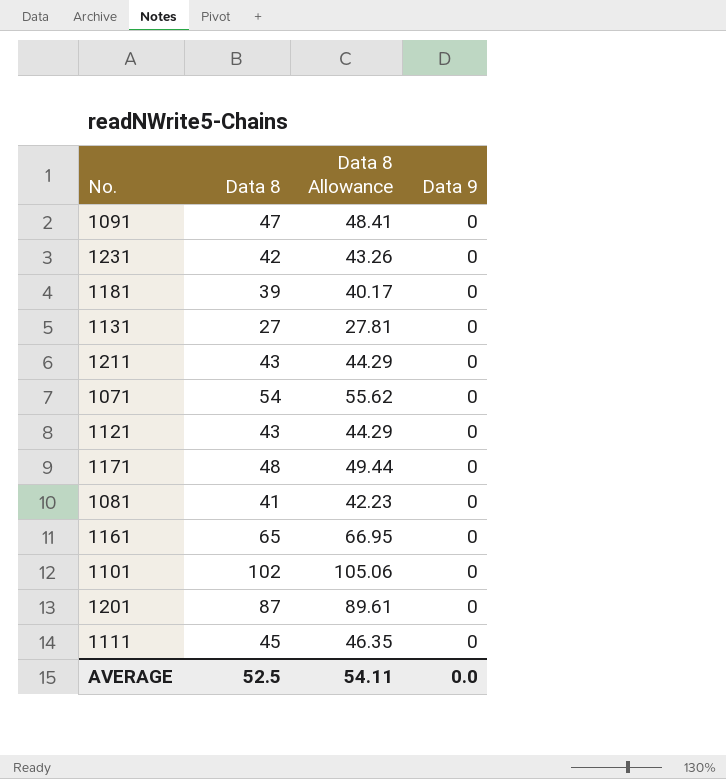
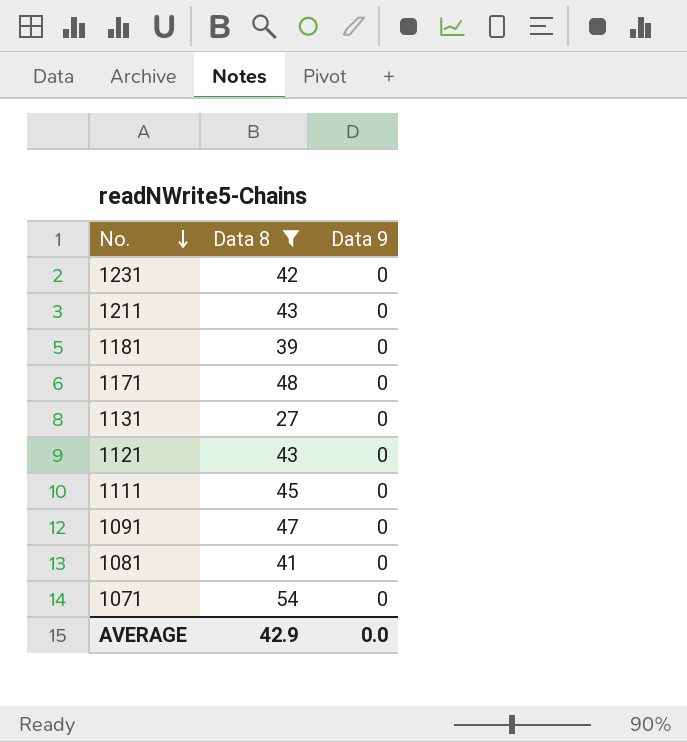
filter: none -> Data 8 <= 54
row order: none -> No. descending
column Data 8 Allowance | formula: [Data 8] * 1.03 -> none
AVERAGE | Data 8: 52.5 -> 42.9

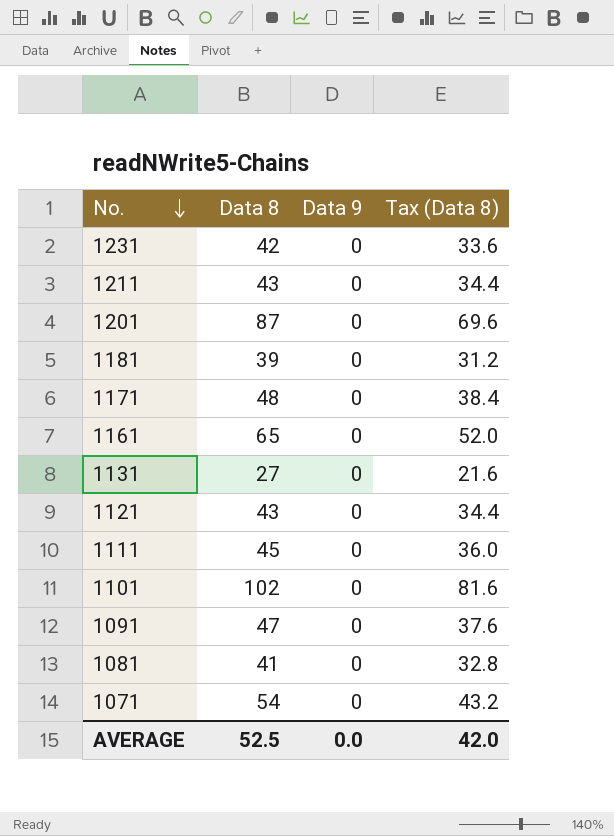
filter: Data 8 <= 54 -> none
column Tax (Data 8) | formula: none -> [Data 8] * 0.8
AVERAGE | Data 8: 42.9 -> 52.5

